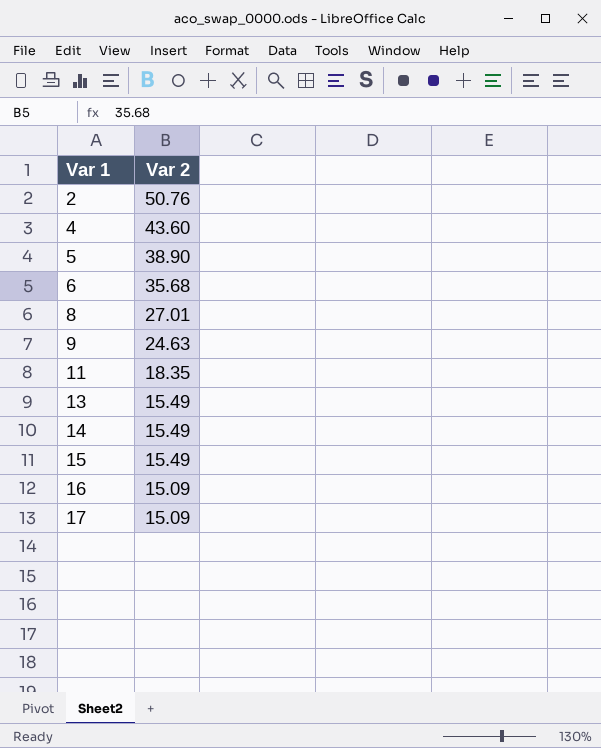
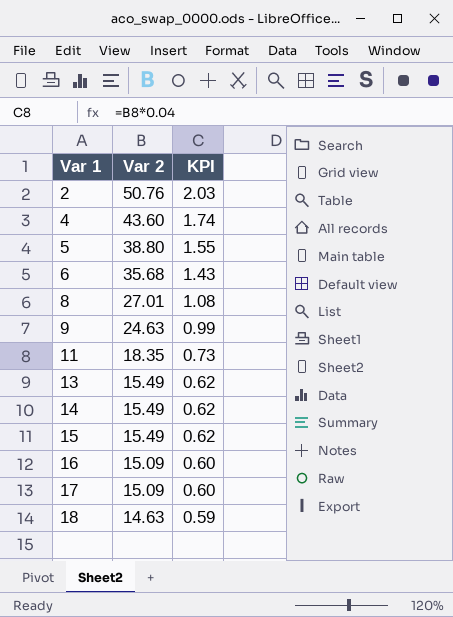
column KPI | formula: none -> [Var 2] * 0.04
5 | Var 2: 38.90 -> 38.80
row 18: none -> 14.63 | 0.59

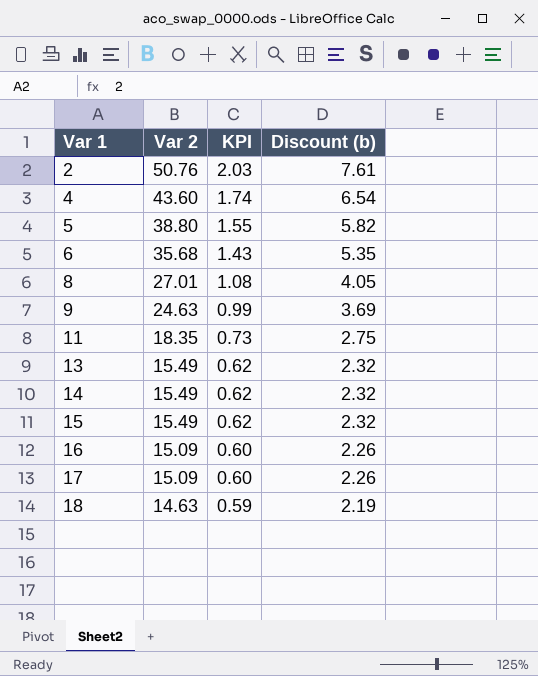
column Discount (b) | formula: none -> [Var 2] * 0.15

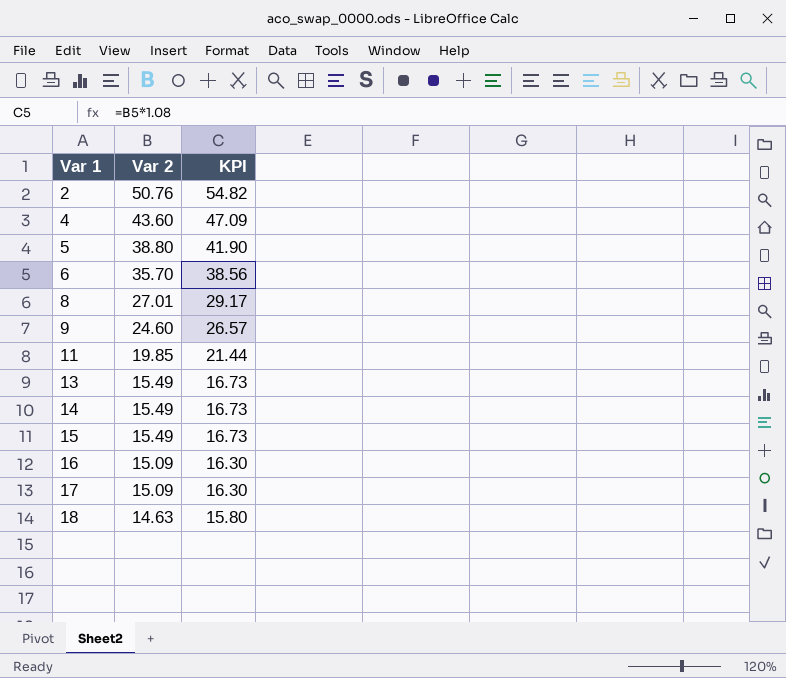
column Discount (b) | formula: [Var 2] * 0.15 -> none
column KPI | formula: [Var 2] * 0.04 -> [Var 2] * 1.08
6 | Var 2: 35.68 -> 35.70
9 | Var 2: 24.63 -> 24.60
11 | Var 2: 18.35 -> 19.85

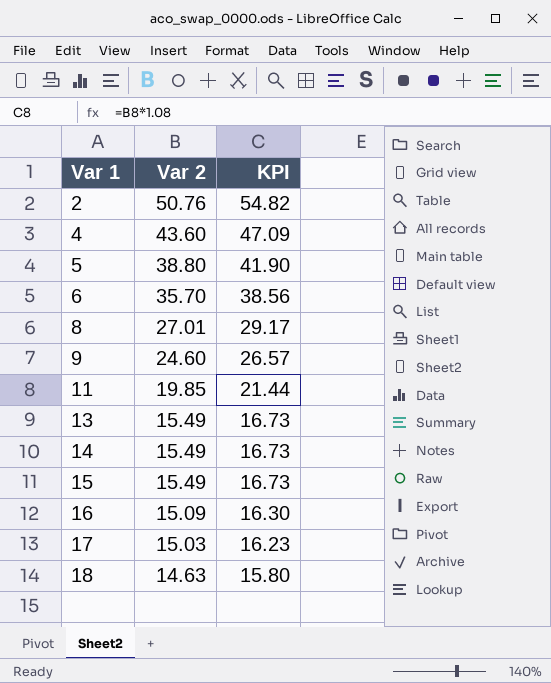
17 | Var 2: 15.09 -> 15.03
17 | KPI: 16.30 -> 16.23

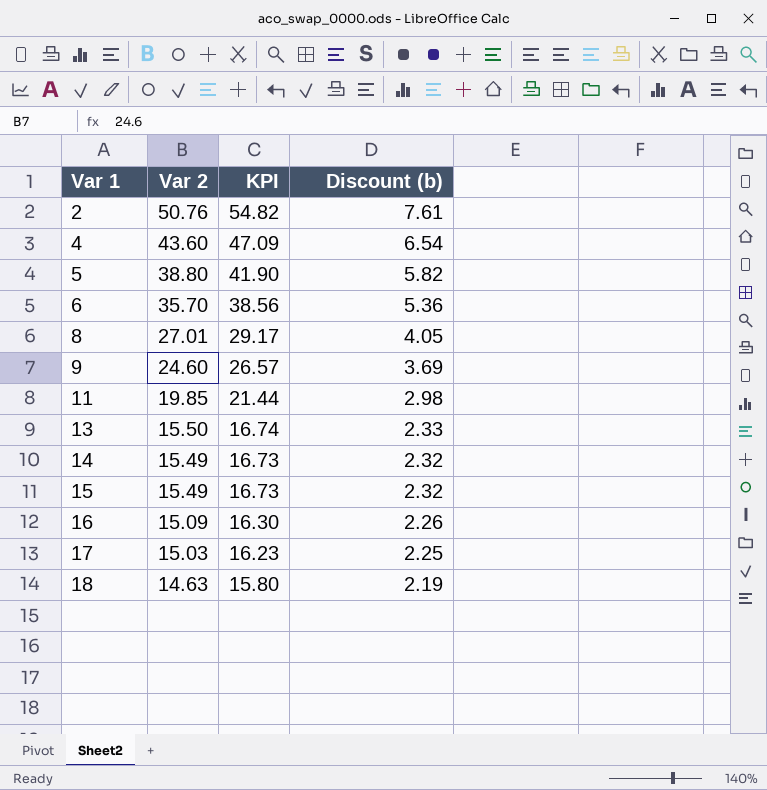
column Discount (b) | formula: none -> [Var 2] * 0.15
13 | Var 2: 15.49 -> 15.50
13 | KPI: 16.73 -> 16.74

